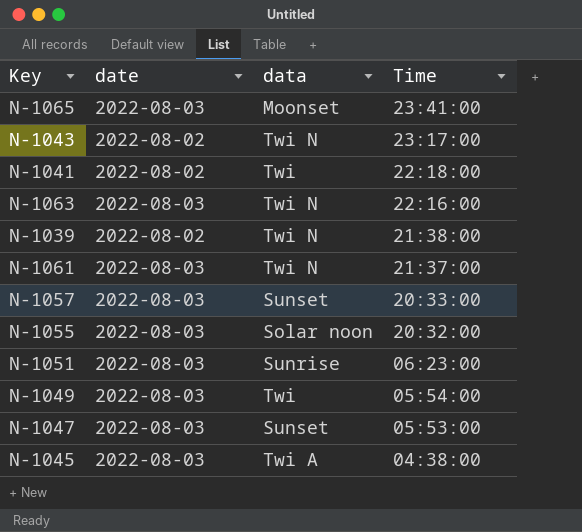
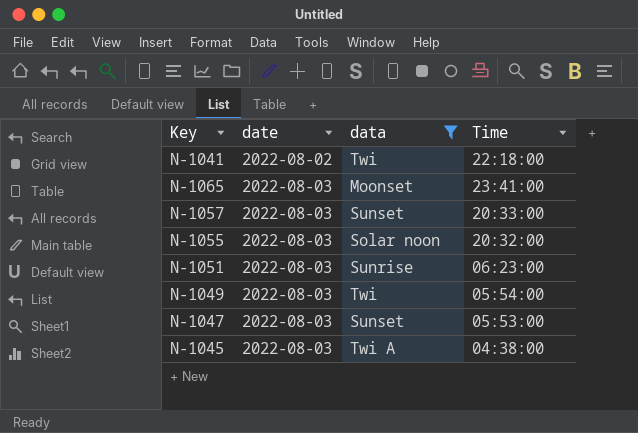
filter: none -> data != Twi N
row order: Time descending -> date ascending

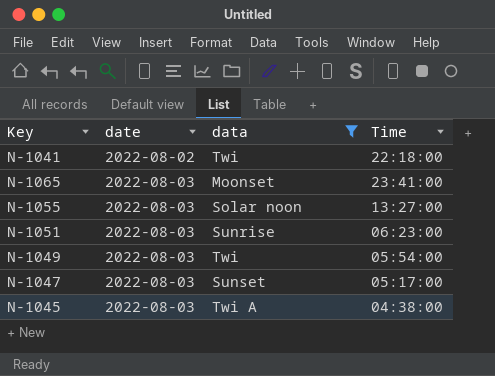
row N-1057: 2022-08-03 | Sunset | 20:33:00 -> none
N-1055 | Time: 20:32:00 -> 13:27:00
N-1047 | Time: 05:53:00 -> 05:17:00

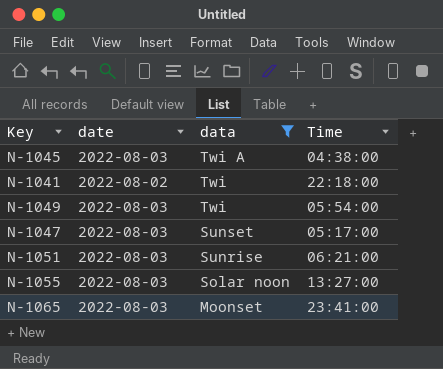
row order: date ascending -> data descending
N-1051 | Time: 06:23:00 -> 06:21:00

